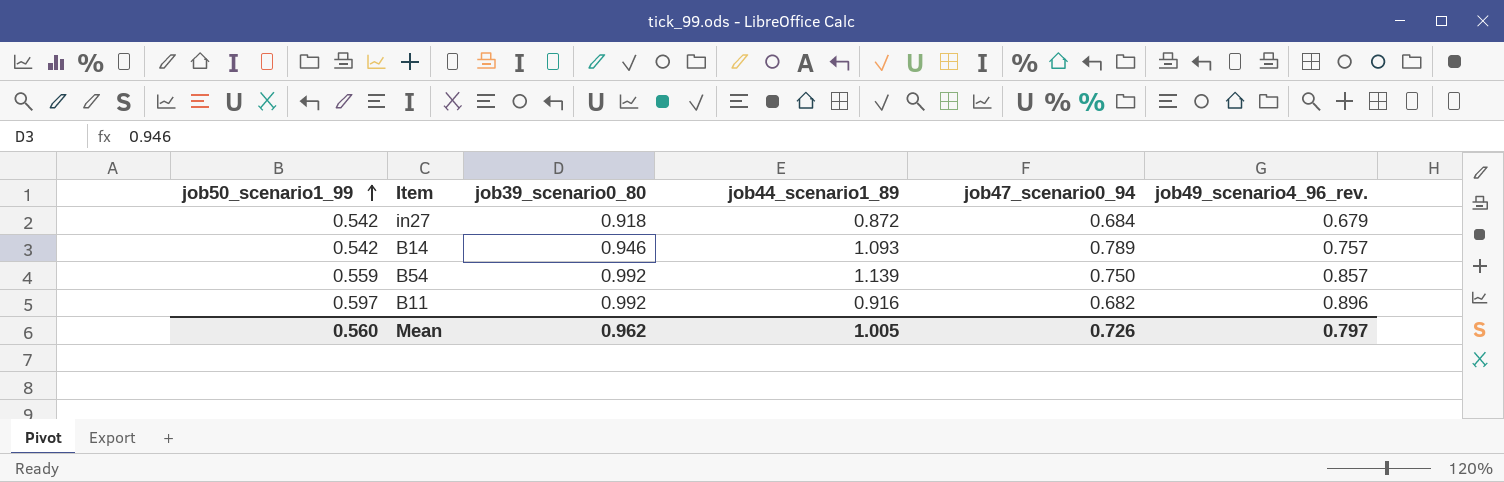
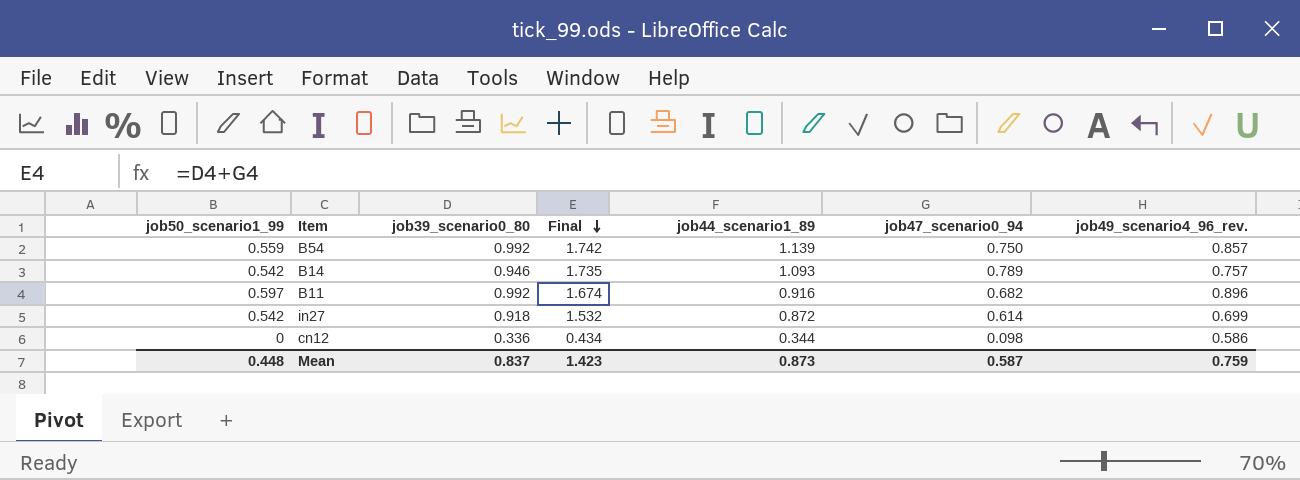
row order: job50_scenario1_99 ascending -> Final descending
column Final | formula: none -> [job39_scenario0_80] + [job47_scenario0_94]
in27 | job47_scenario0_94: 0.684 -> 0.614
in27 | job49_scenario4_96_rev.: 0.679 -> 0.699
row cn12: none -> 0 | 0.336 | 0.434 | 0.344 | 0.098 | 0.586
Mean | job50_scenario1_99: 0.560 -> 0.448
Mean | job39_scenario0_80: 0.962 -> 0.837
Mean | job44_scenario1_89: 1.005 -> 0.873
Mean | job47_scenario0_94: 0.726 -> 0.587
Mean | job49_scenario4_96_rev.: 0.797 -> 0.759

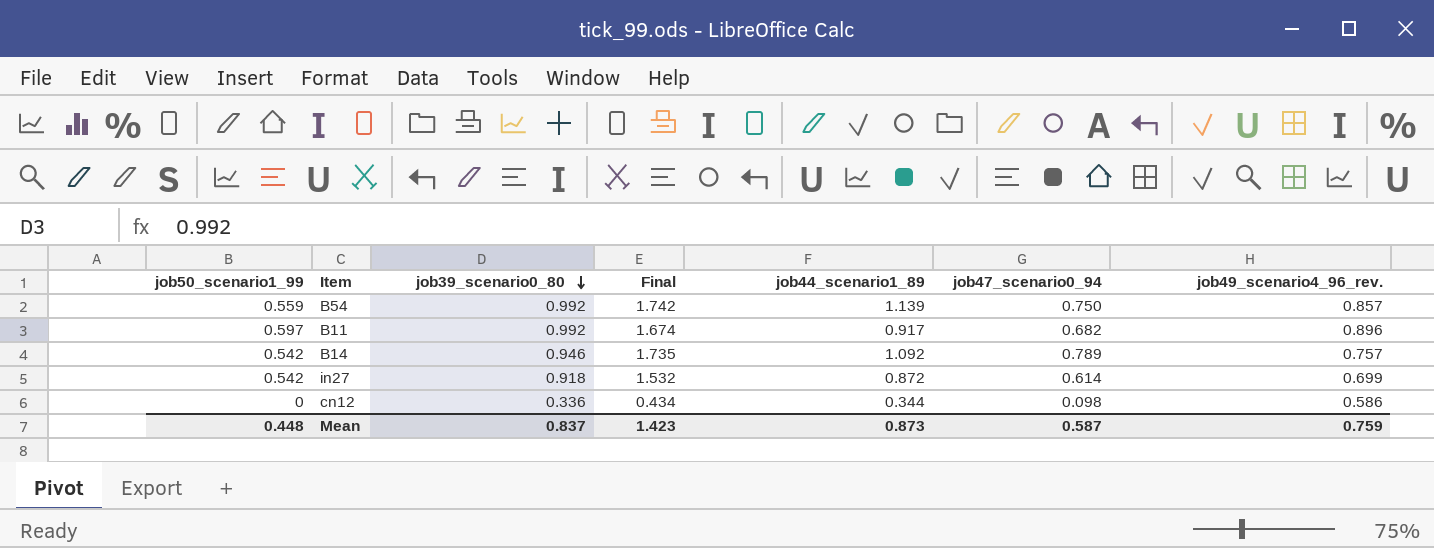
row order: Final descending -> job39_scenario0_80 descending
B11 | job44_scenario1_89: 0.916 -> 0.917
B14 | job44_scenario1_89: 1.093 -> 1.092

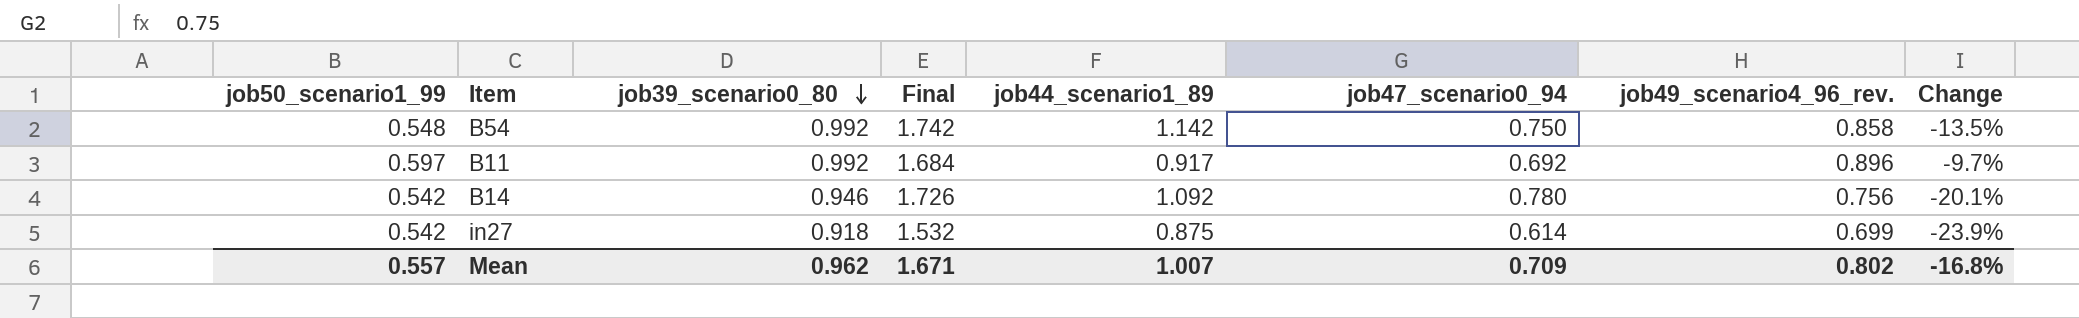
column Change | formula: none -> ([job49_scenario4_96_rev.] - [job39_scenario0_80]) / [job39_scenario0_80]
row cn12: 0 | 0.336 | 0.434 | 0.344 | 0.098 | 0.586 -> none
B54 | job50_scenario1_99: 0.559 -> 0.548
B54 | job44_scenario1_89: 1.139 -> 1.142
B54 | job49_scenario4_96_rev.: 0.857 -> 0.858
B11 | Final: 1.674 -> 1.684
B11 | job47_scenario0_94: 0.682 -> 0.692
B14 | Final: 1.735 -> 1.726
B14 | job47_scenario0_94: 0.789 -> 0.780
B14 | job49_scenario4_96_rev.: 0.757 -> 0.756
in27 | job44_scenario1_89: 0.872 -> 0.875
Mean | job50_scenario1_99: 0.448 -> 0.557
Mean | job39_scenario0_80: 0.837 -> 0.962
Mean | Final: 1.423 -> 1.671
Mean | job44_scenario1_89: 0.873 -> 1.007
Mean | job47_scenario0_94: 0.587 -> 0.709
Mean | job49_scenario4_96_rev.: 0.759 -> 0.802

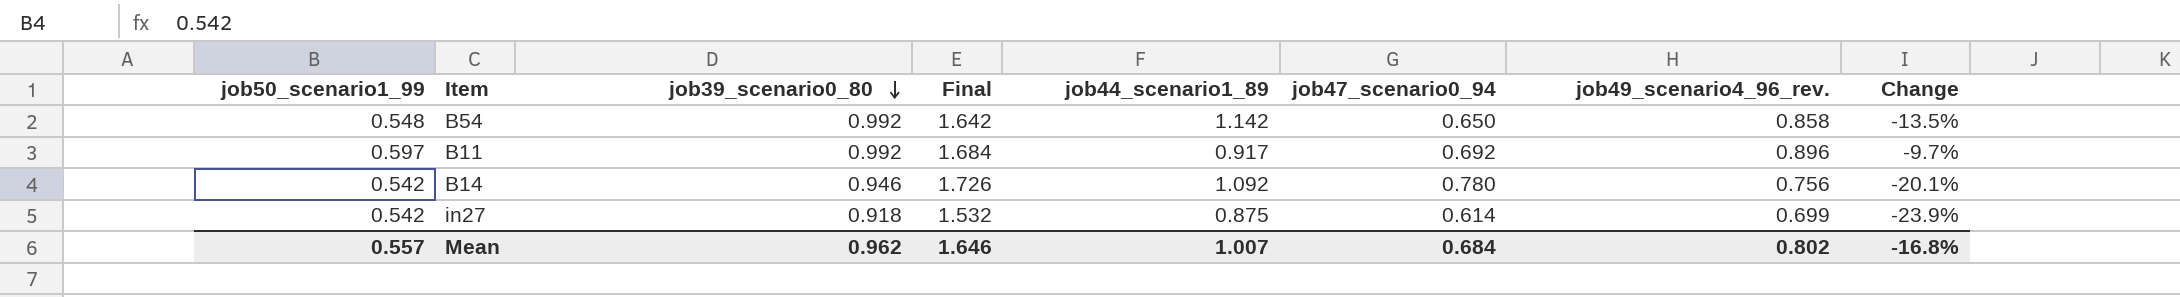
B54 | Final: 1.742 -> 1.642
B54 | job47_scenario0_94: 0.750 -> 0.650
Mean | Final: 1.671 -> 1.646
Mean | job47_scenario0_94: 0.709 -> 0.684

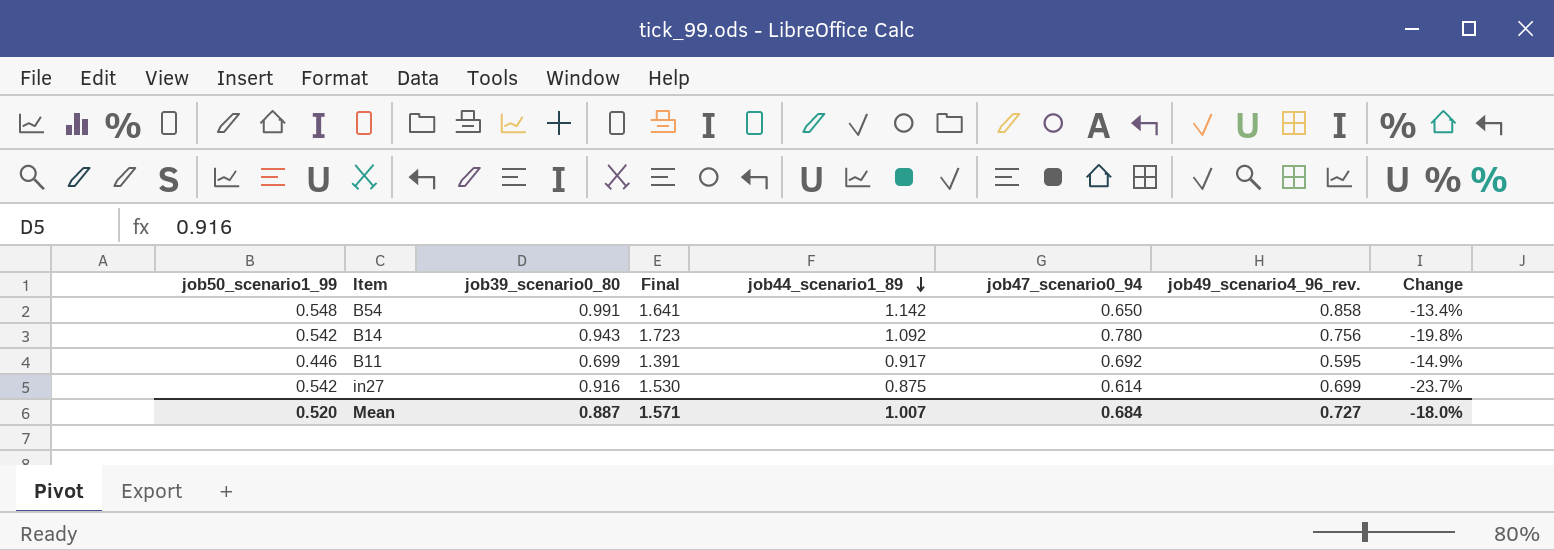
row order: job39_scenario0_80 descending -> job44_scenario1_89 descending
B54 | job39_scenario0_80: 0.992 -> 0.991
B54 | Final: 1.642 -> 1.641
B54 | Change: -13.5% -> -13.4%
B14 | job39_scenario0_80: 0.946 -> 0.943
B14 | Final: 1.726 -> 1.723
B14 | Change: -20.1% -> -19.8%
B11 | job50_scenario1_99: 0.597 -> 0.446
B11 | job39_scenario0_80: 0.992 -> 0.699
B11 | Final: 1.684 -> 1.391
B11 | job49_scenario4_96_rev.: 0.896 -> 0.595
B11 | Change: -9.7% -> -14.9%
in27 | job39_scenario0_80: 0.918 -> 0.916
in27 | Final: 1.532 -> 1.530
in27 | Change: -23.9% -> -23.7%
Mean | job50_scenario1_99: 0.557 -> 0.520
Mean | job39_scenario0_80: 0.962 -> 0.887
Mean | Final: 1.646 -> 1.571
Mean | job49_scenario4_96_rev.: 0.802 -> 0.727
Mean | Change: -16.8% -> -18.0%

